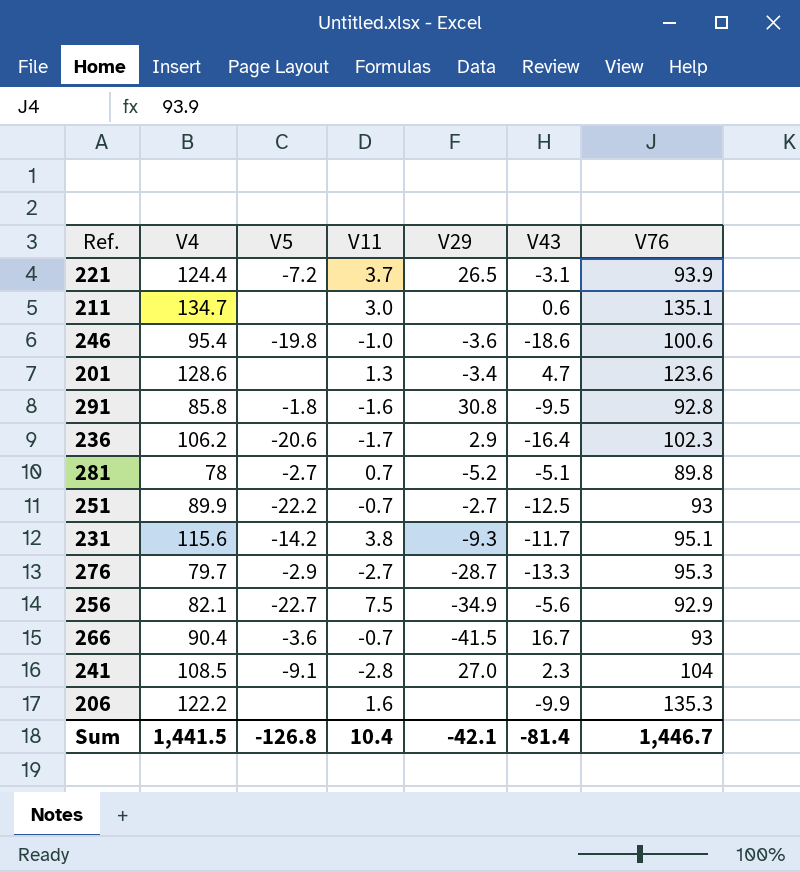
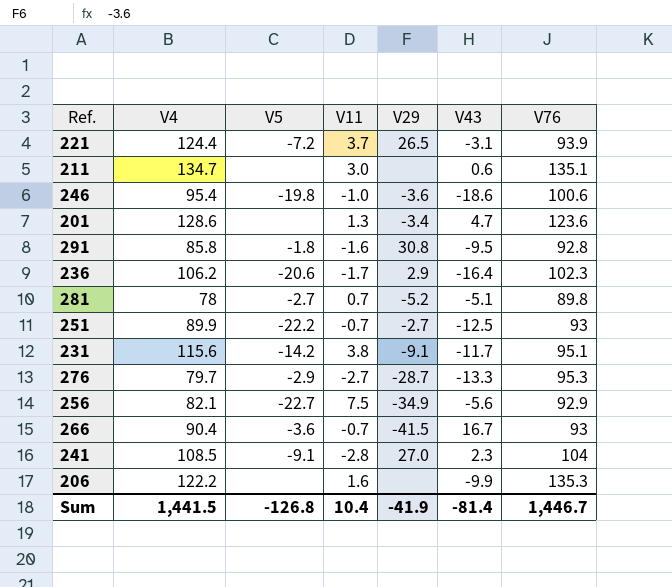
231 | V29: -9.3 -> -9.1
Sum | V29: -42.1 -> -41.9

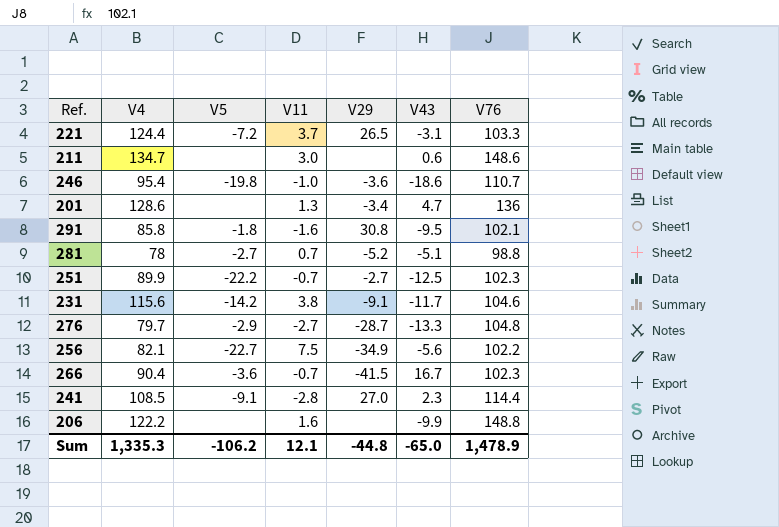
row 236: 106.2 | -20.6 | -1.7 | 2.9 | -16.4 | 102.3 -> none
221 | V76: 93.9 -> 103.3
211 | V76: 135.1 -> 148.6
246 | V76: 100.6 -> 110.7
201 | V76: 123.6 -> 136
291 | V76: 92.8 -> 102.1
281 | V76: 89.8 -> 98.8
251 | V76: 93 -> 102.3
231 | V76: 95.1 -> 104.6
276 | V76: 95.3 -> 104.8
256 | V76: 92.9 -> 102.2
266 | V76: 93 -> 102.3
241 | V76: 104 -> 114.4
206 | V76: 135.3 -> 148.8
Sum | V4: 1,441.5 -> 1,335.3
Sum | V5: -126.8 -> -106.2
Sum | V11: 10.4 -> 12.1
Sum | V29: -41.9 -> -44.8
Sum | V43: -81.4 -> -65.0
Sum | V76: 1,446.7 -> 1,478.9

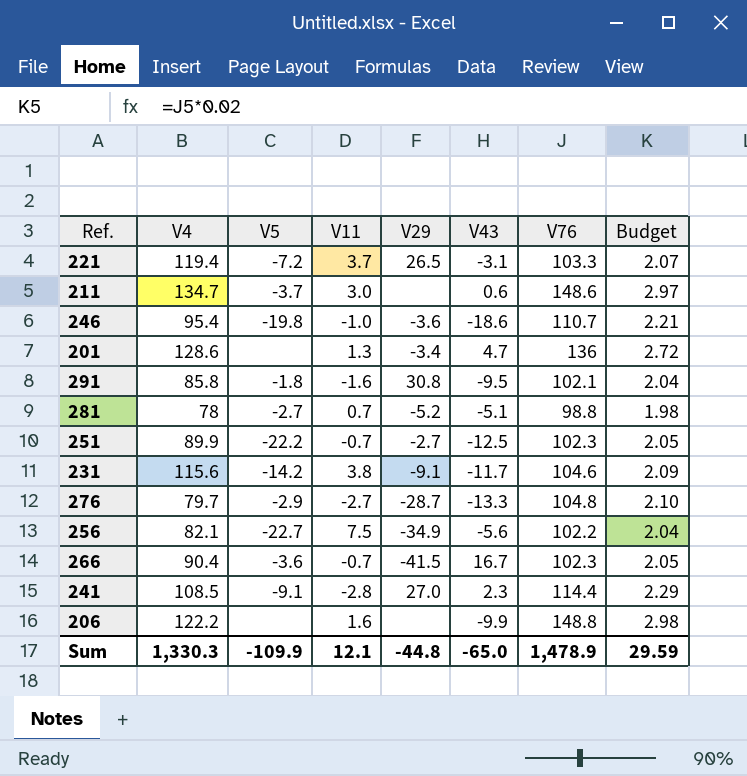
column Budget | formula: none -> [V76] * 0.02
221 | V4: 124.4 -> 119.4
211 | V5: none -> -3.7
Sum | V4: 1,335.3 -> 1,330.3
Sum | V5: -106.2 -> -109.9

